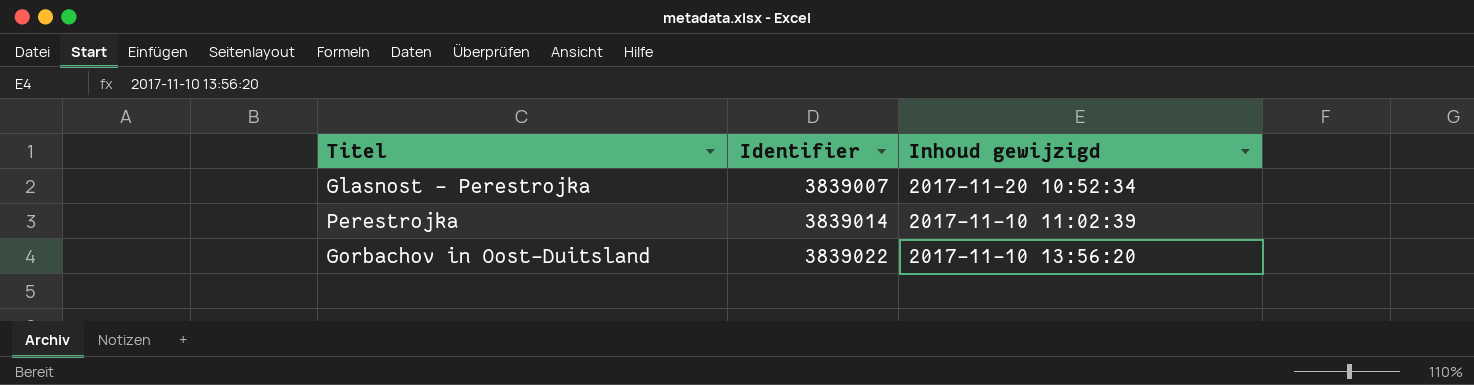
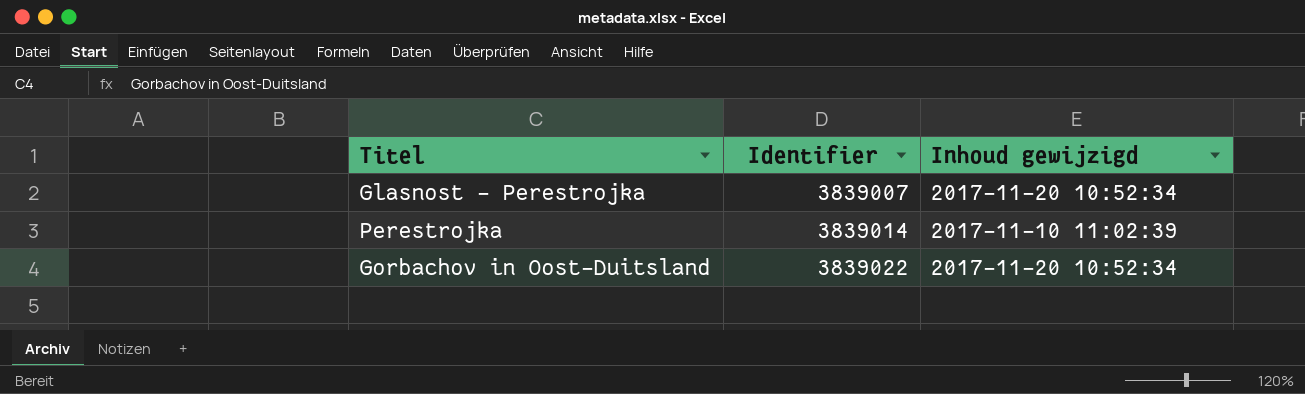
Gorbachov in Oost-Duitsland | Inhoud gewijzigd: 2017-11-10 13:56:20 -> 2017-11-20 10:52:34

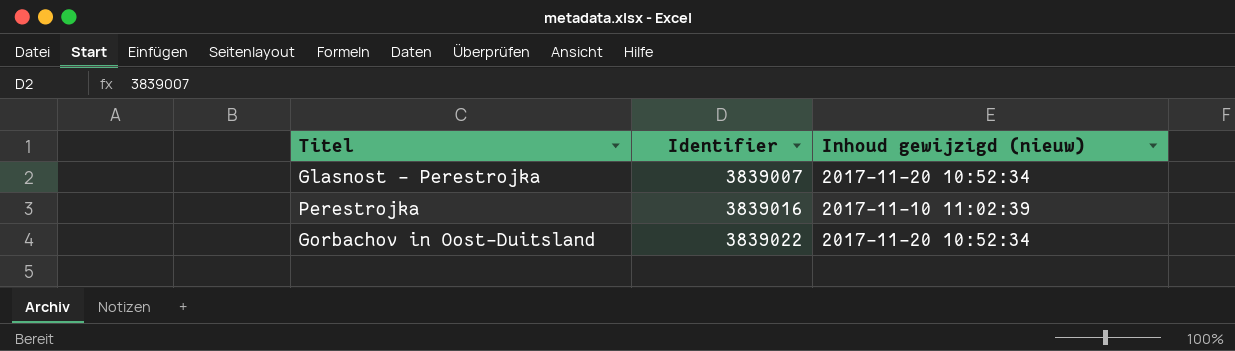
column name: Inhoud gewijzigd -> Inhoud gewijzigd (nieuw)
Perestrojka | Identifier: 3839014 -> 3839016

